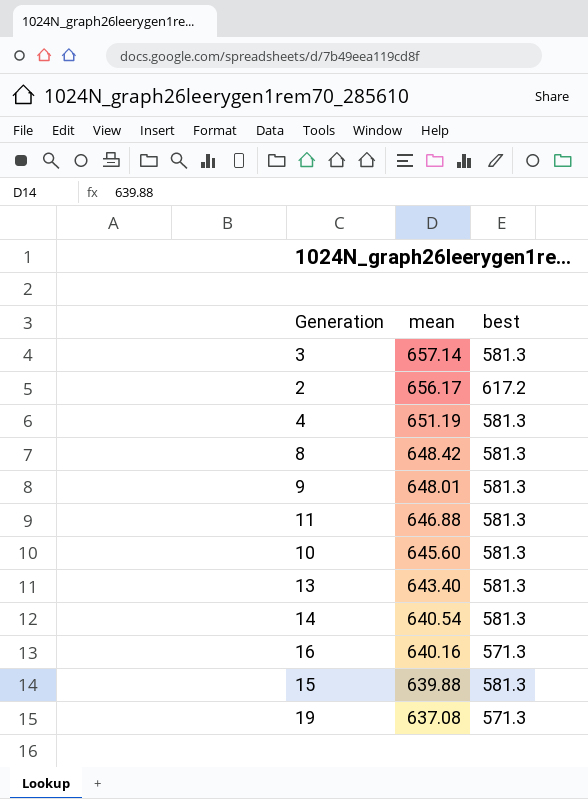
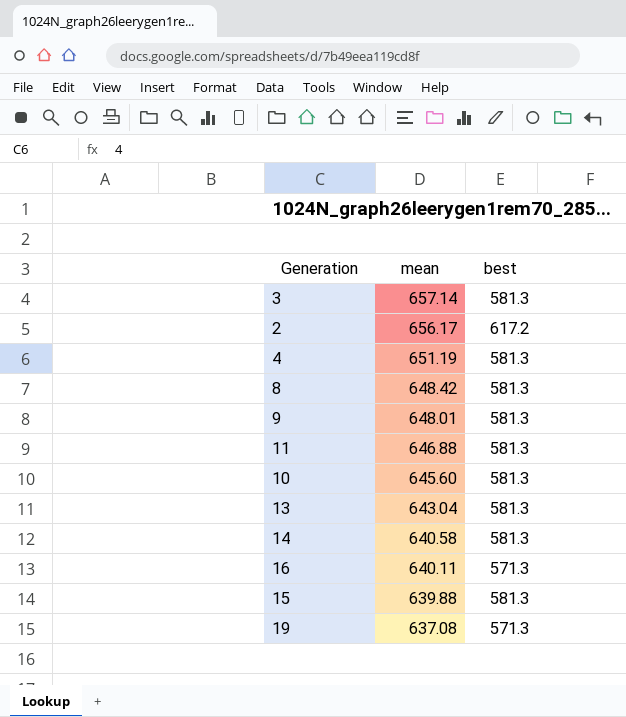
13 | mean: 643.40 -> 643.04
14 | mean: 640.54 -> 640.58
16 | mean: 640.16 -> 640.11

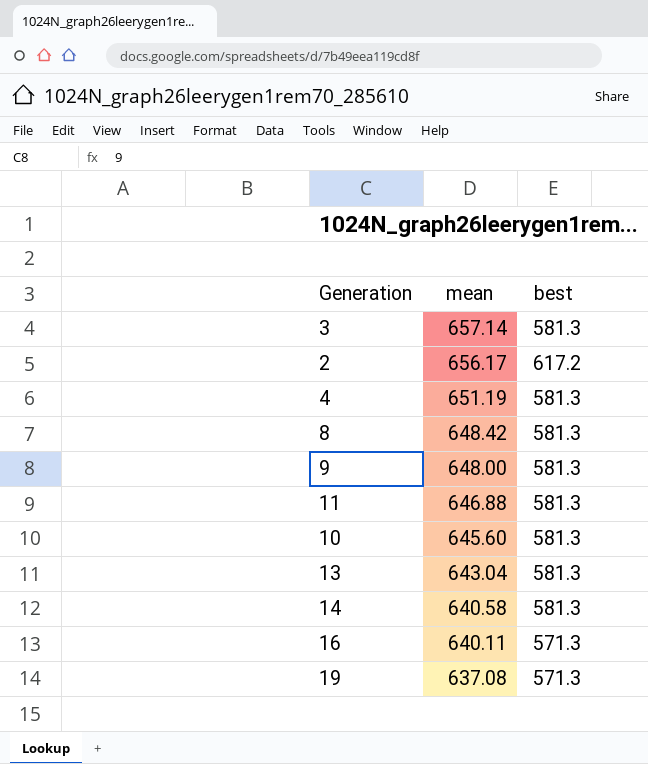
row 15: 639.88 | 581.3 -> none
9 | mean: 648.01 -> 648.00

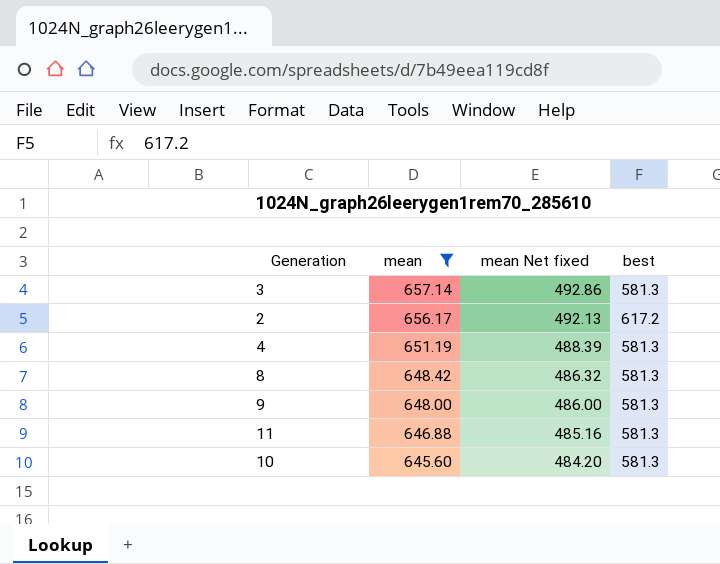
filter: none -> mean >= 645.60
column mean Net fixed | formula: none -> [mean] * 0.75

